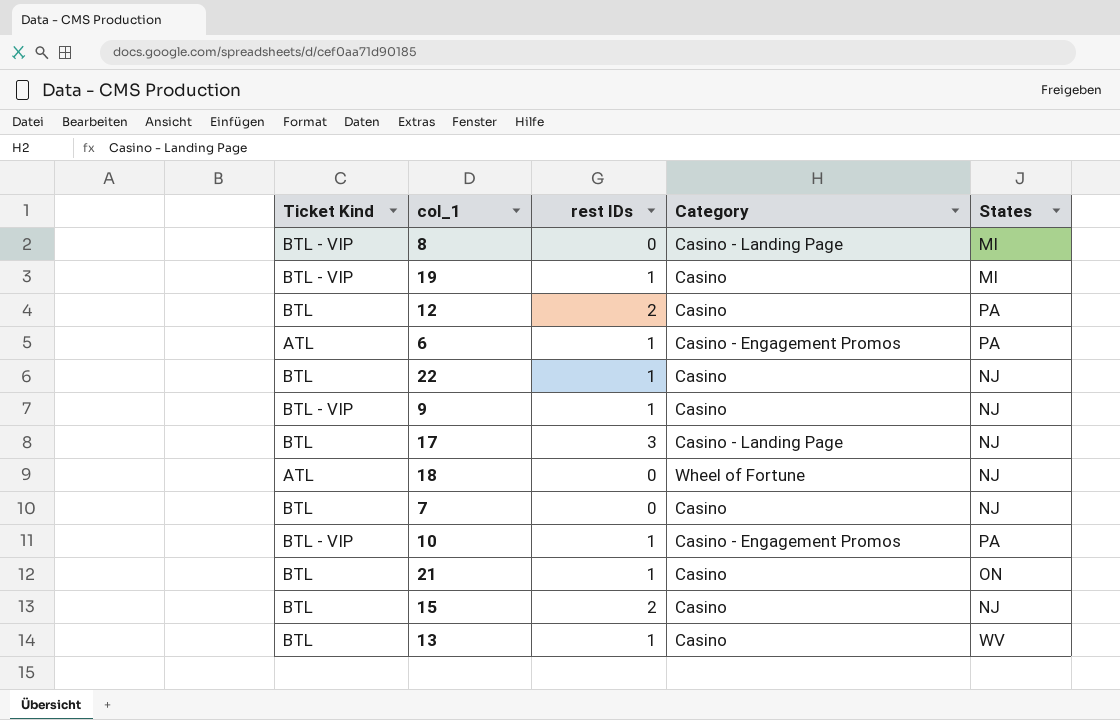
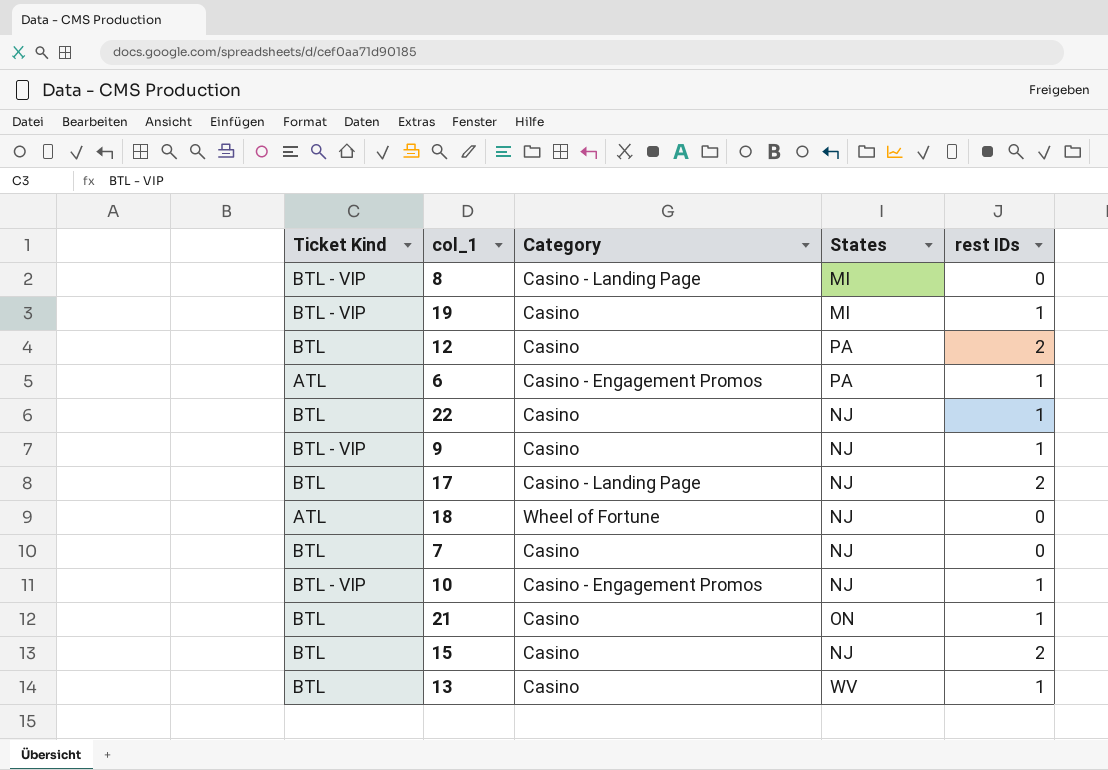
column rest IDs | position: 3 -> 5
17 | rest IDs: 3 -> 2
10 | States: PA -> NJ

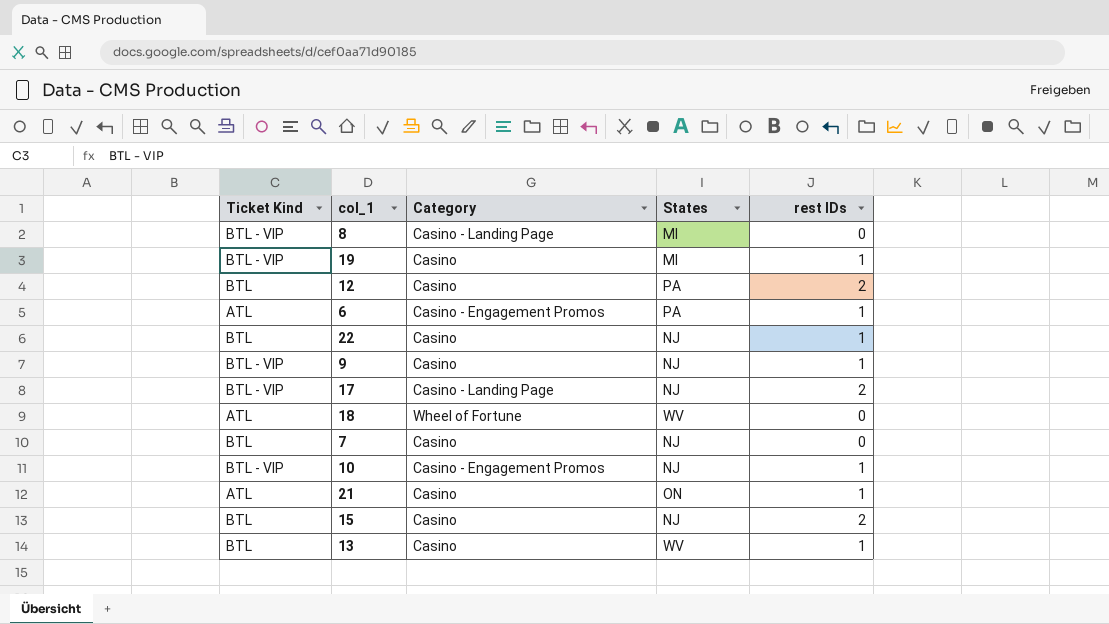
17 | Ticket Kind: BTL -> BTL - VIP
18 | States: NJ -> WV
21 | Ticket Kind: BTL -> ATL

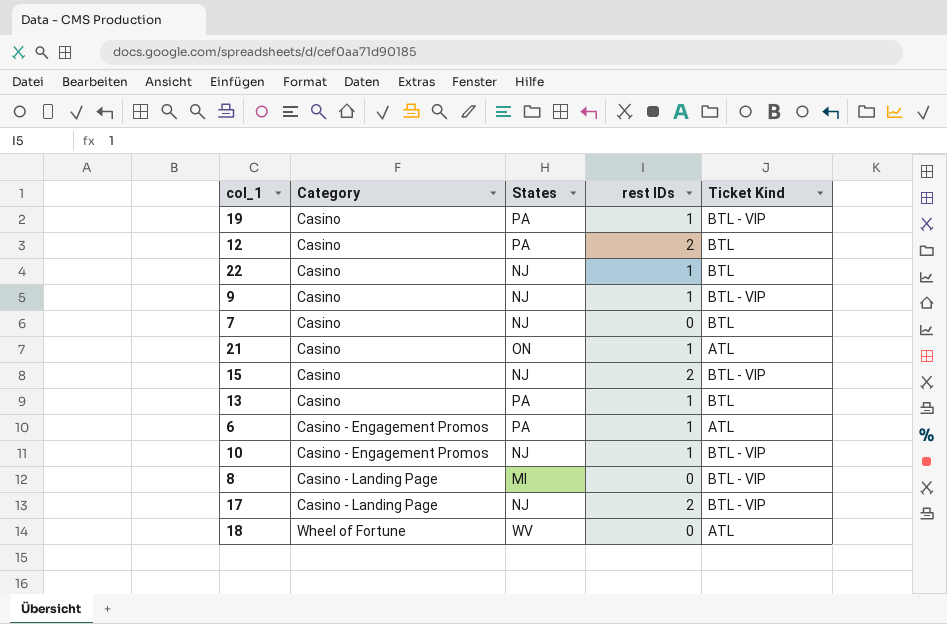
row order: none -> Category ascending
column Ticket Kind | position: 1 -> 5
19 | States: MI -> PA
15 | Ticket Kind: BTL -> BTL - VIP
13 | States: WV -> PA

